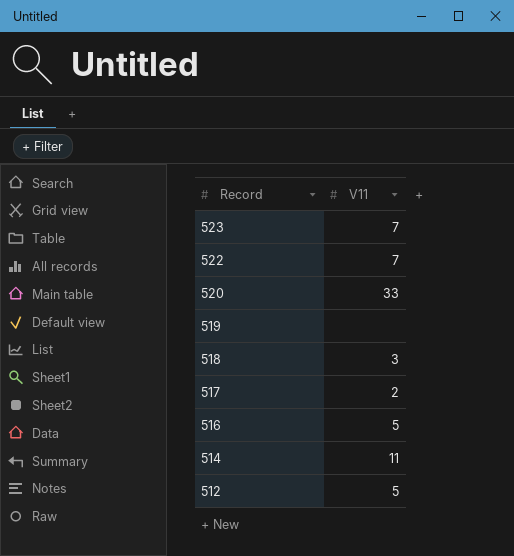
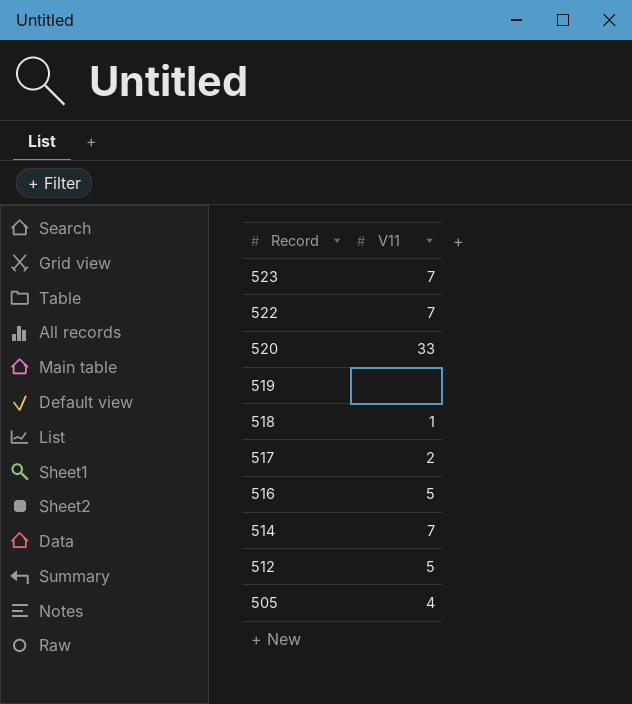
518 | V11: 3 -> 1
514 | V11: 11 -> 7
row 505: none -> 4

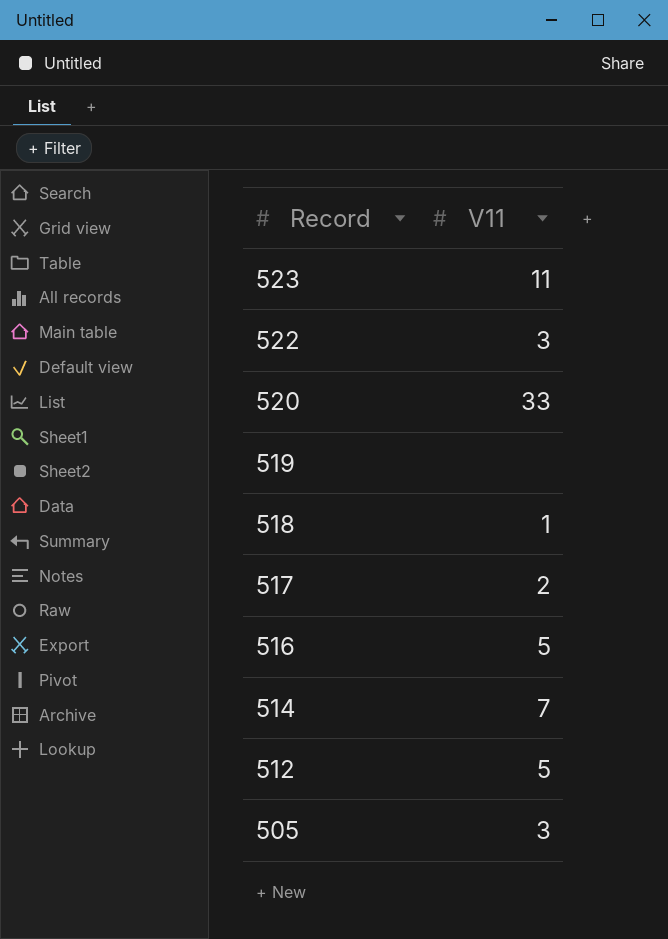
523 | V11: 7 -> 11
522 | V11: 7 -> 3
505 | V11: 4 -> 3

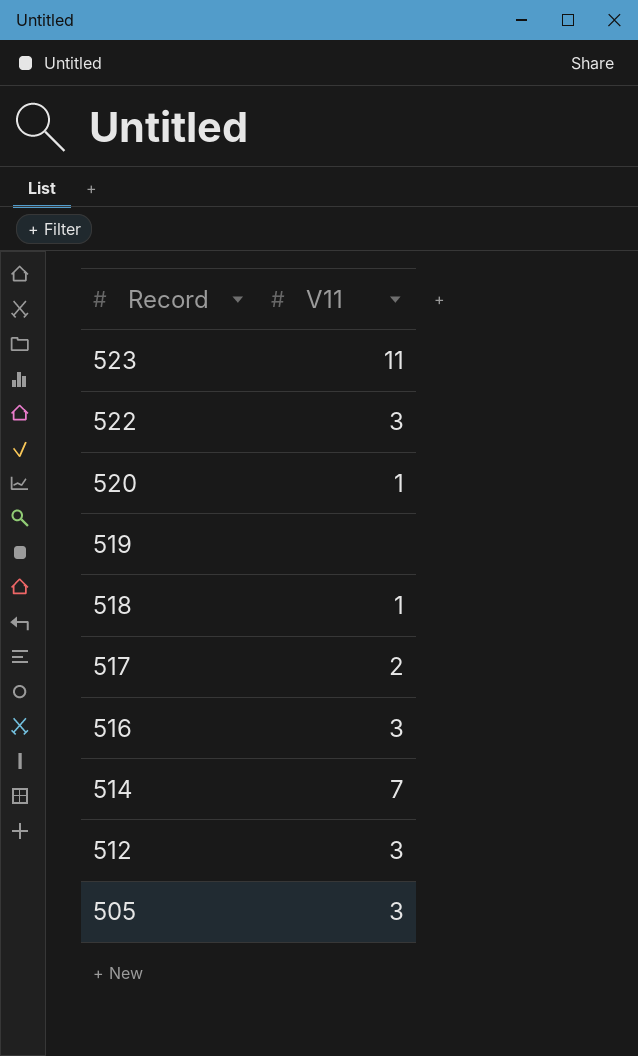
520 | V11: 33 -> 1
516 | V11: 5 -> 3
512 | V11: 5 -> 3

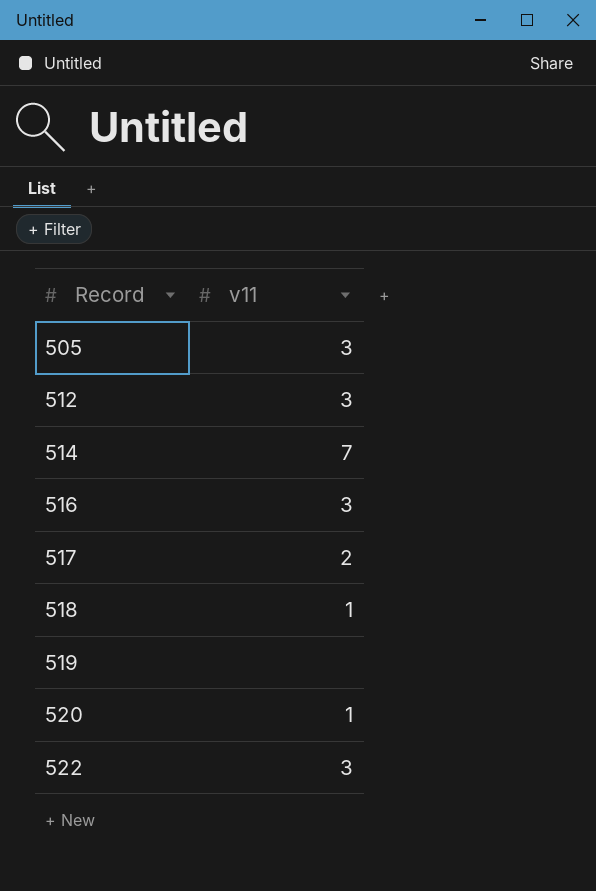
row order: Record descending -> Record ascending
column name: V11 -> v11
row 523: 11 -> none

